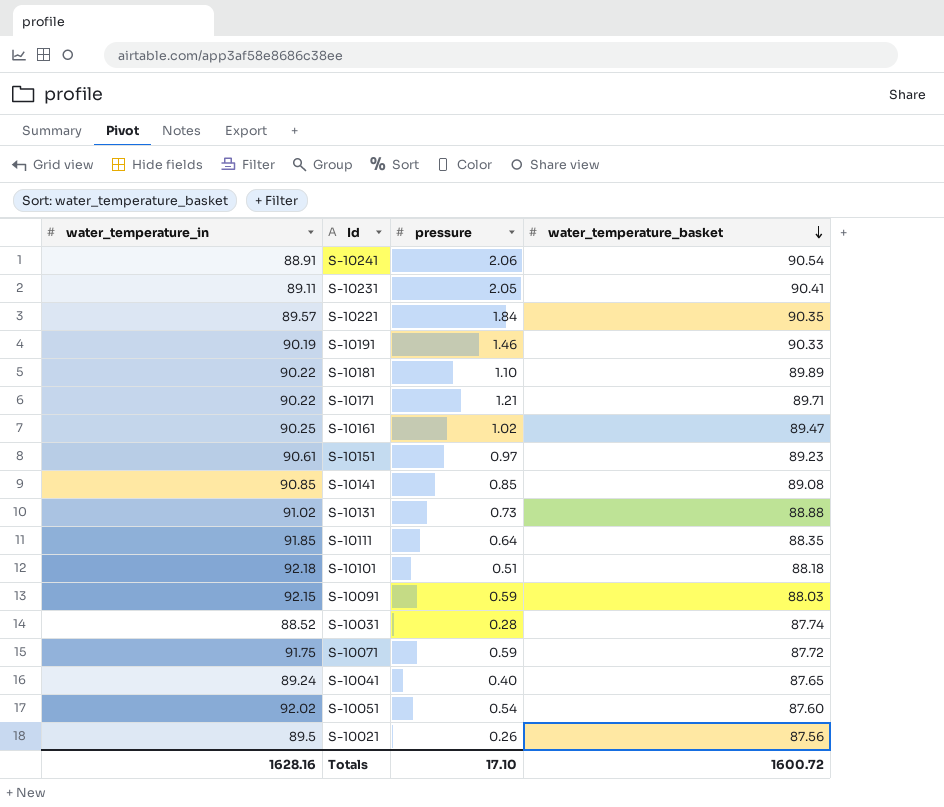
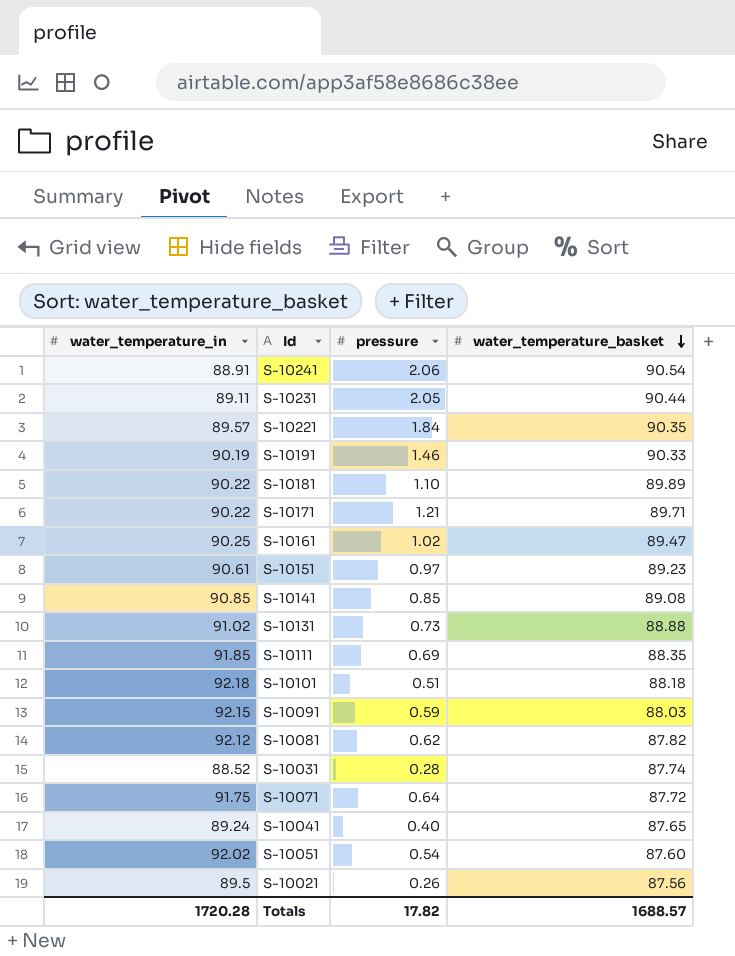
S-10231 | water_temperature_basket: 90.41 -> 90.44
S-10111 | pressure: 0.64 -> 0.69
row S-10081: none -> 92.12 | 0.62 | 87.82
S-10071 | pressure: 0.59 -> 0.64
Totals | water_temperature_in: 1628.16 -> 1720.28
Totals | pressure: 17.10 -> 17.82
Totals | water_temperature_basket: 1600.72 -> 1688.57

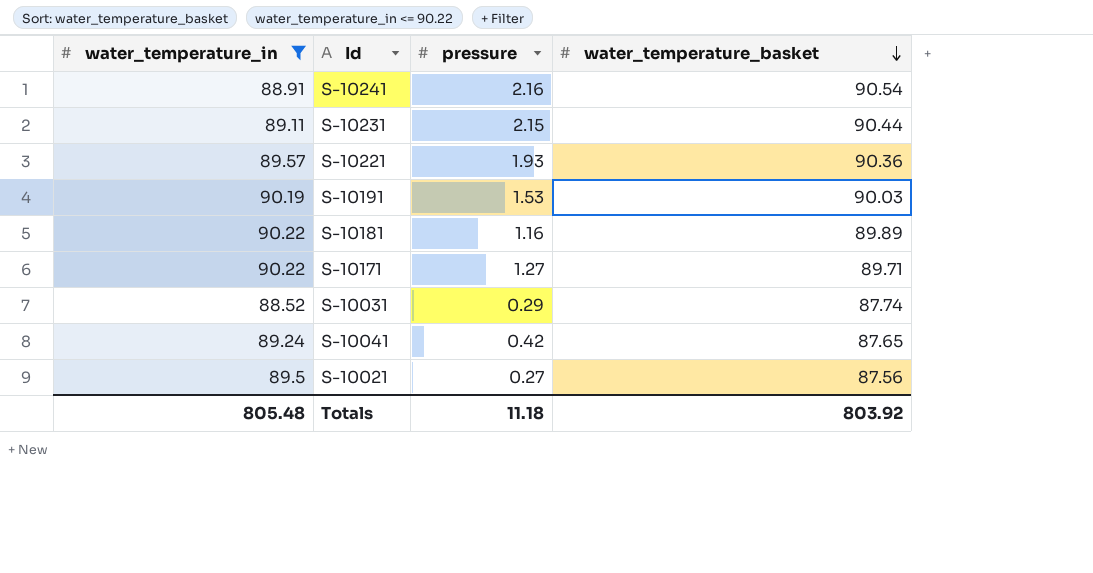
filter: none -> water_temperature_in <= 90.22
S-10241 | pressure: 2.06 -> 2.16
S-10231 | pressure: 2.05 -> 2.15
S-10221 | pressure: 1.84 -> 1.93
S-10221 | water_temperature_basket: 90.35 -> 90.36
S-10191 | pressure: 1.46 -> 1.53
S-10191 | water_temperature_basket: 90.33 -> 90.03
S-10181 | pressure: 1.10 -> 1.16
S-10171 | pressure: 1.21 -> 1.27
S-10031 | pressure: 0.28 -> 0.29
S-10041 | pressure: 0.40 -> 0.42
S-10021 | pressure: 0.26 -> 0.27
Totals | water_temperature_in: 1720.28 -> 805.48
Totals | pressure: 17.82 -> 11.18
Totals | water_temperature_basket: 1688.57 -> 803.92

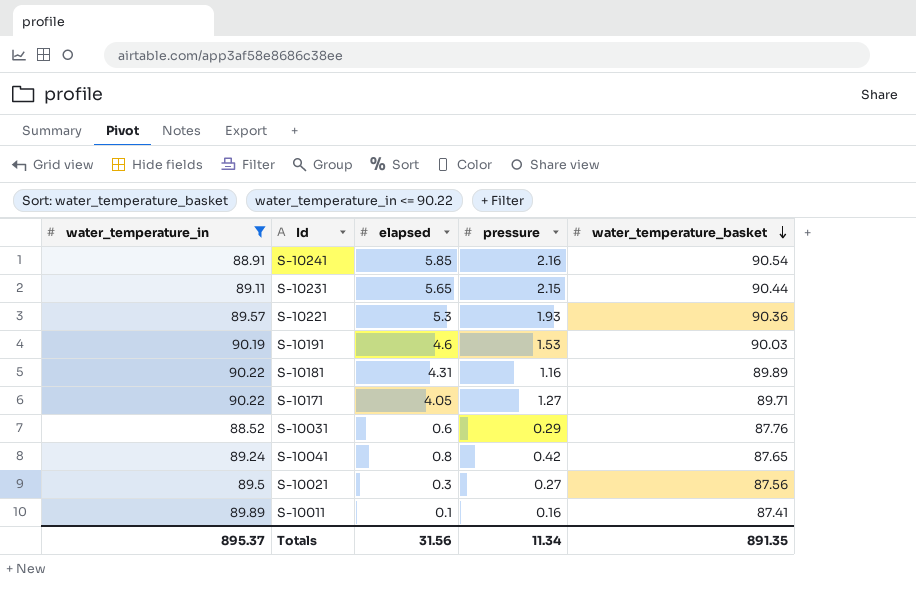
column elapsed | position: none -> 3
S-10031 | water_temperature_basket: 87.74 -> 87.76
row S-10011: none -> 89.89 | 0.1 | 0.16 | 87.41
Totals | water_temperature_in: 805.48 -> 895.37
Totals | pressure: 11.18 -> 11.34
Totals | water_temperature_basket: 803.92 -> 891.35

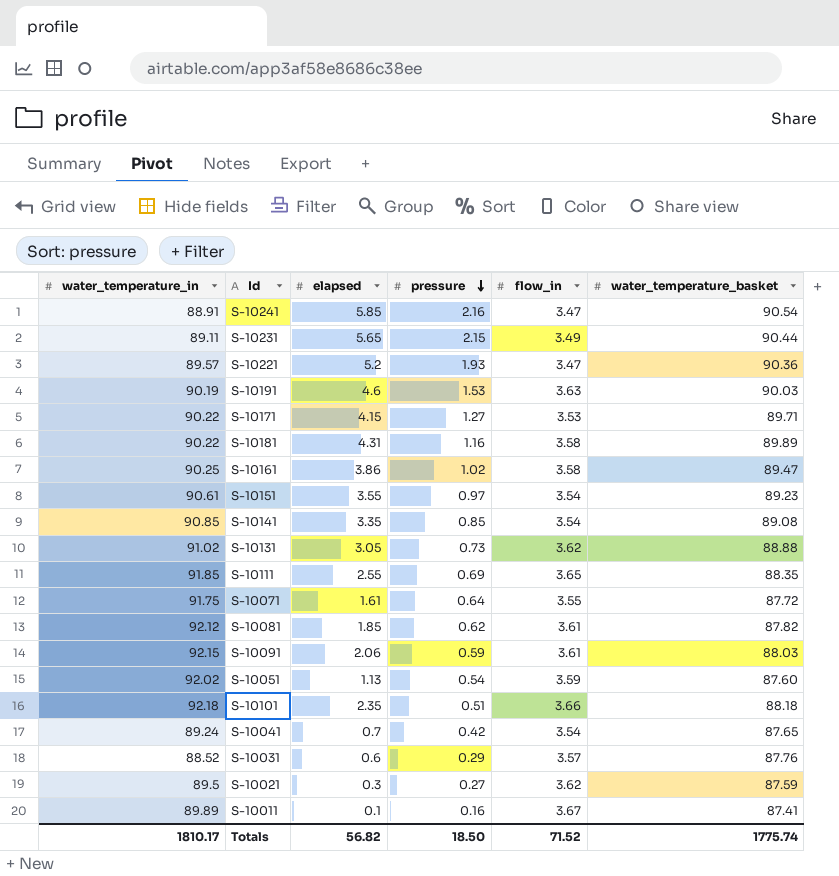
filter: water_temperature_in <= 90.22 -> none
row order: water_temperature_basket descending -> pressure descending
column flow_in | position: none -> 5
S-10221 | elapsed: 5.3 -> 5.2
S-10171 | elapsed: 4.05 -> 4.15
S-10041 | elapsed: 0.8 -> 0.7
S-10021 | water_temperature_basket: 87.56 -> 87.59
Totals | water_temperature_in: 895.37 -> 1810.17
Totals | elapsed: 31.56 -> 56.82
Totals | pressure: 11.34 -> 18.50
Totals | water_temperature_basket: 891.35 -> 1775.74

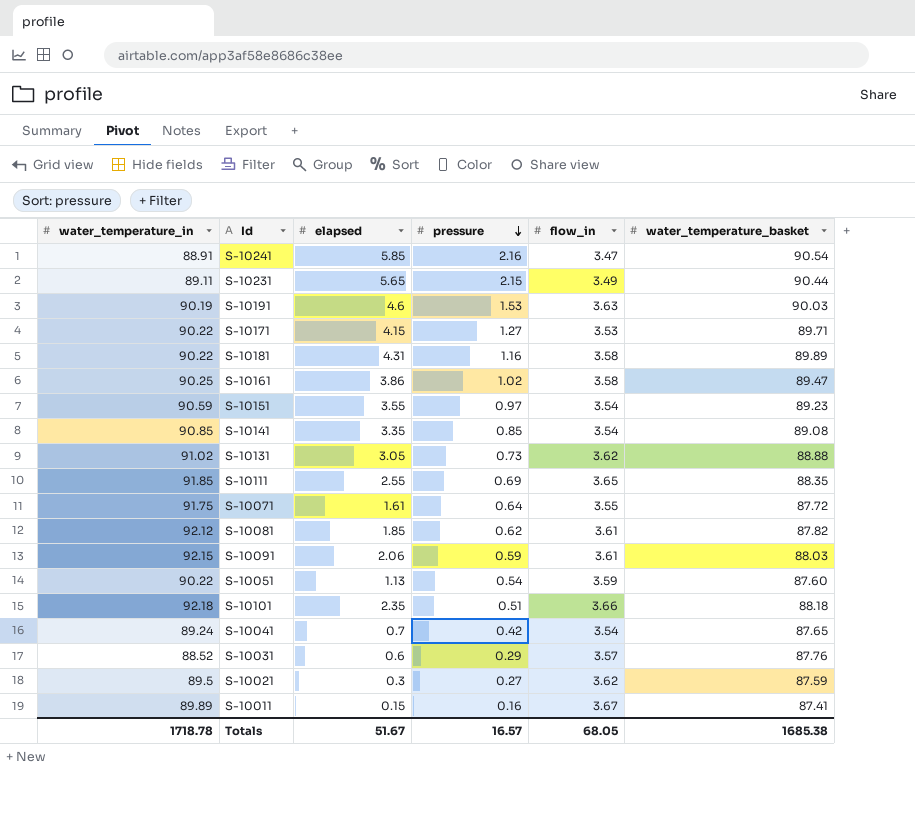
row S-10221: 89.57 | 5.2 | 1.93 | 3.47 | 90.36 -> none
S-10151 | water_temperature_in: 90.61 -> 90.59
S-10051 | water_temperature_in: 92.02 -> 90.22
S-10011 | elapsed: 0.1 -> 0.15
Totals | water_temperature_in: 1810.17 -> 1718.78
Totals | elapsed: 56.82 -> 51.67
Totals | pressure: 18.50 -> 16.57
Totals | flow_in: 71.52 -> 68.05
Totals | water_temperature_basket: 1775.74 -> 1685.38

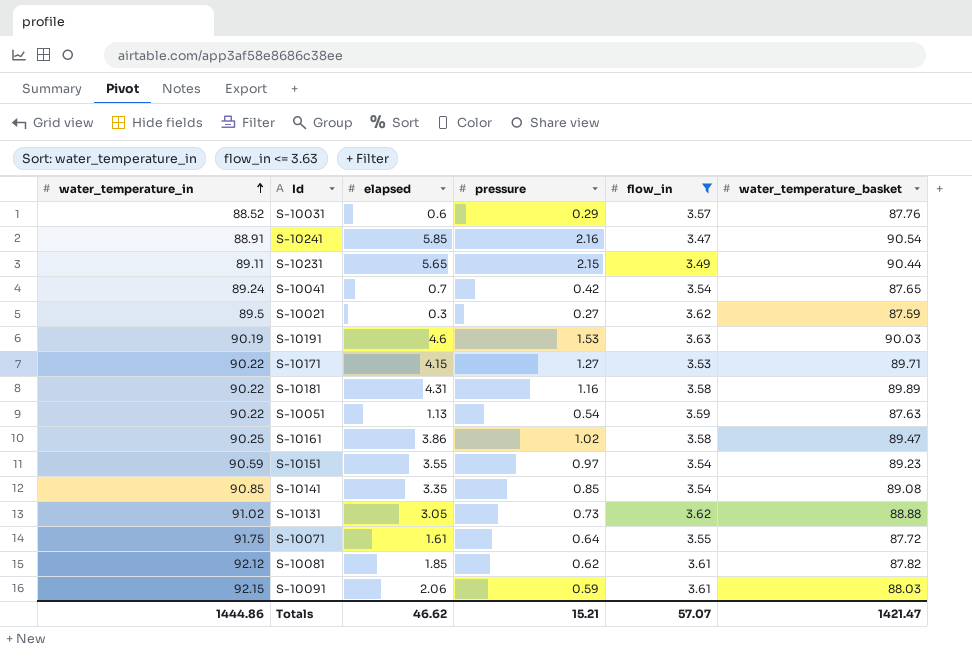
filter: none -> flow_in <= 3.63
row order: pressure descending -> water_temperature_in ascending
S-10051 | water_temperature_basket: 87.60 -> 87.63
Totals | water_temperature_in: 1718.78 -> 1444.86
Totals | elapsed: 51.67 -> 46.62
Totals | pressure: 16.57 -> 15.21
Totals | flow_in: 68.05 -> 57.07
Totals | water_temperature_basket: 1685.38 -> 1421.47

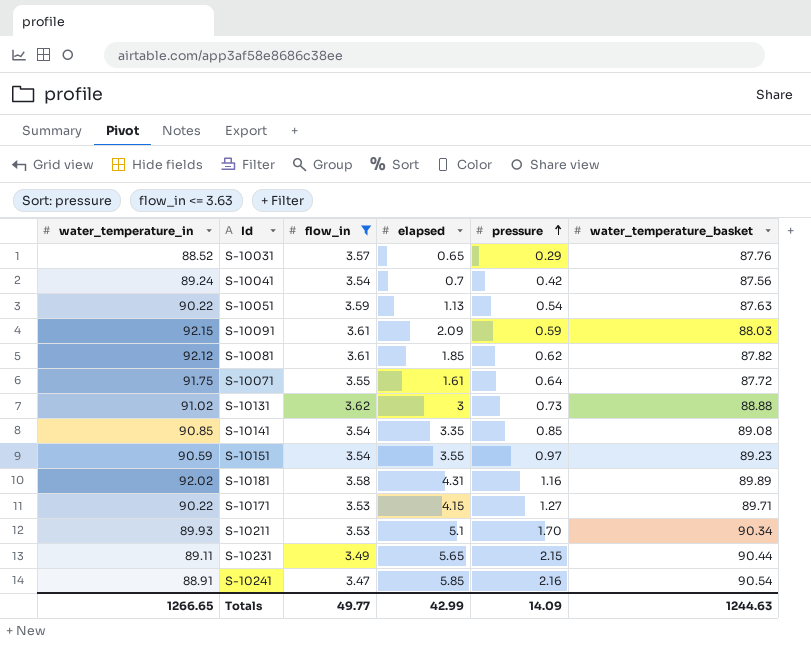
row order: water_temperature_in ascending -> pressure ascending
column flow_in | position: 5 -> 3
row S-10021: 89.5 | 0.3 | 0.27 | 3.62 | 87.59 -> none
row S-10191: 90.19 | 4.6 | 1.53 | 3.63 | 90.03 -> none
row S-10161: 90.25 | 3.86 | 1.02 | 3.58 | 89.47 -> none
S-10031 | elapsed: 0.6 -> 0.65
S-10041 | water_temperature_basket: 87.65 -> 87.56
S-10091 | elapsed: 2.06 -> 2.09
S-10131 | elapsed: 3.05 -> 3
S-10181 | water_temperature_in: 90.22 -> 92.02
row S-10211: none -> 89.93 | 3.53 | 5.1 | 1.70 | 90.34
Totals | water_temperature_in: 1444.86 -> 1266.65
Totals | flow_in: 57.07 -> 49.77
Totals | elapsed: 46.62 -> 42.99
Totals | pressure: 15.21 -> 14.09
Totals | water_temperature_basket: 1421.47 -> 1244.63

